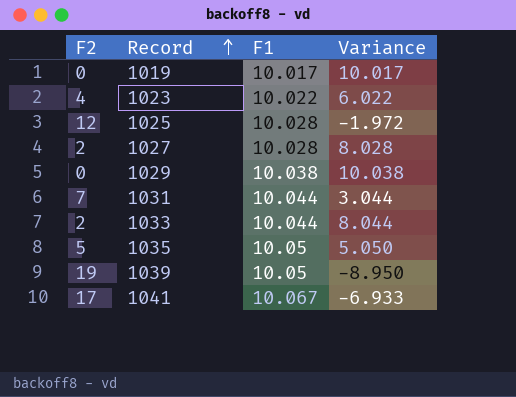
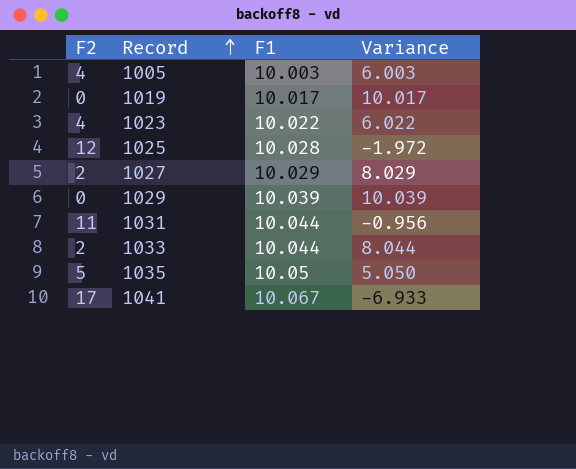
row 1039: 19 | 10.05 | -8.950 -> none
row 1005: none -> 4 | 10.003 | 6.003
1027 | F1: 10.028 -> 10.029
1027 | Variance: 8.028 -> 8.029
1029 | F1: 10.038 -> 10.039
1029 | Variance: 10.038 -> 10.039
1031 | F2: 7 -> 11
1031 | Variance: 3.044 -> -0.956

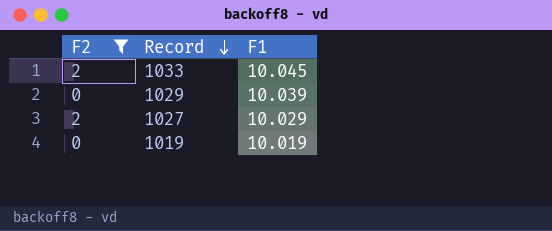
filter: none -> F2 <= 2
row order: Record ascending -> Record descending
column Variance | formula: [F1] - [F2] -> none
1033 | F1: 10.044 -> 10.045
1019 | F1: 10.017 -> 10.019

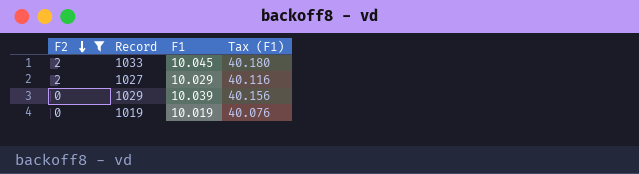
row order: Record descending -> F2 descending
column Tax (F1) | formula: none -> [F1] * 4

